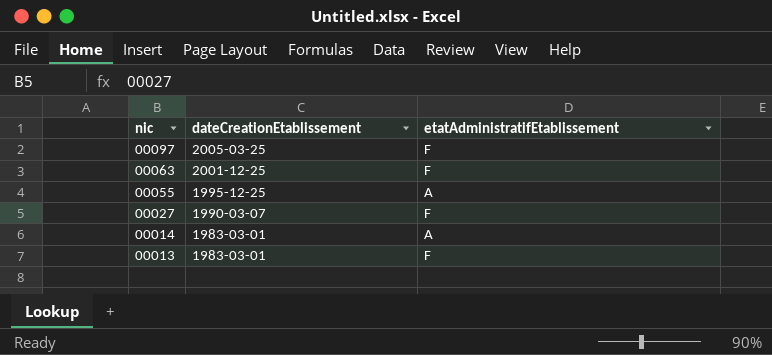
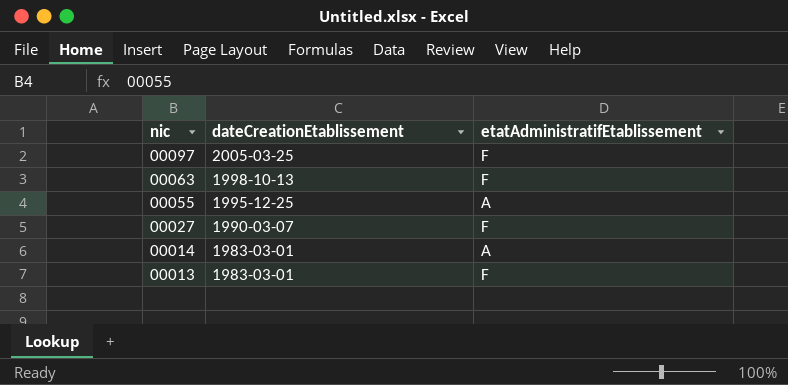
00063 | dateCreationEtablissement: 2001-12-25 -> 1998-10-13

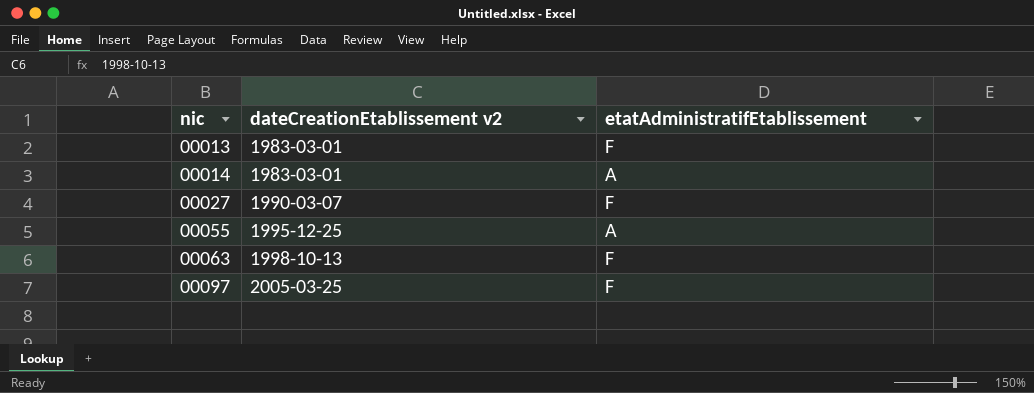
row order: nic descending -> nic ascending
column name: dateCreationEtablissement -> dateCreationEtablissement v2

